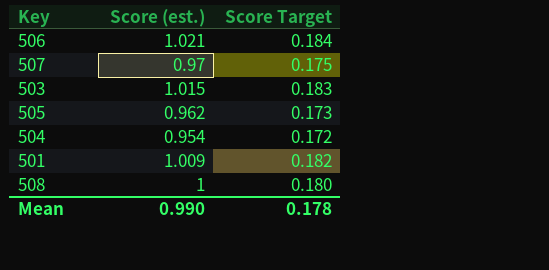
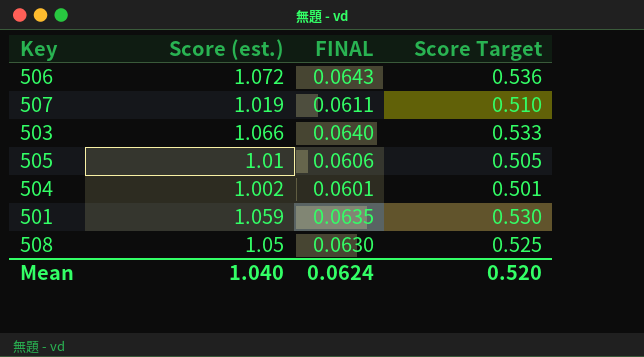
column FINAL | formula: none -> [Score (est.)] * 0.06
column Score Target | formula: [Score (est.)] * 0.18 -> [Score (est.)] * 0.5
506 | Score (est.): 1.021 -> 1.072
507 | Score (est.): 0.97 -> 1.019
503 | Score (est.): 1.015 -> 1.066
505 | Score (est.): 0.962 -> 1.01
504 | Score (est.): 0.954 -> 1.002
501 | Score (est.): 1.009 -> 1.059
508 | Score (est.): 1 -> 1.05
Mean | Score (est.): 0.990 -> 1.040
Mean | Score Target: 0.178 -> 0.520

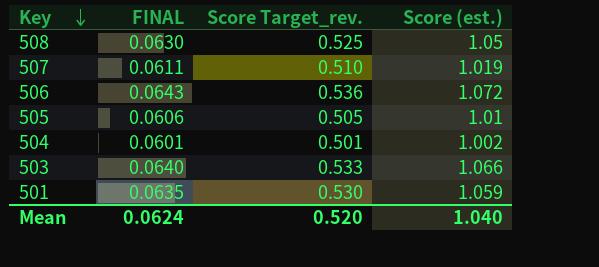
row order: none -> Key descending
column name: Score Target -> Score Target_rev.
column Score (est.) | position: 2 -> 4

